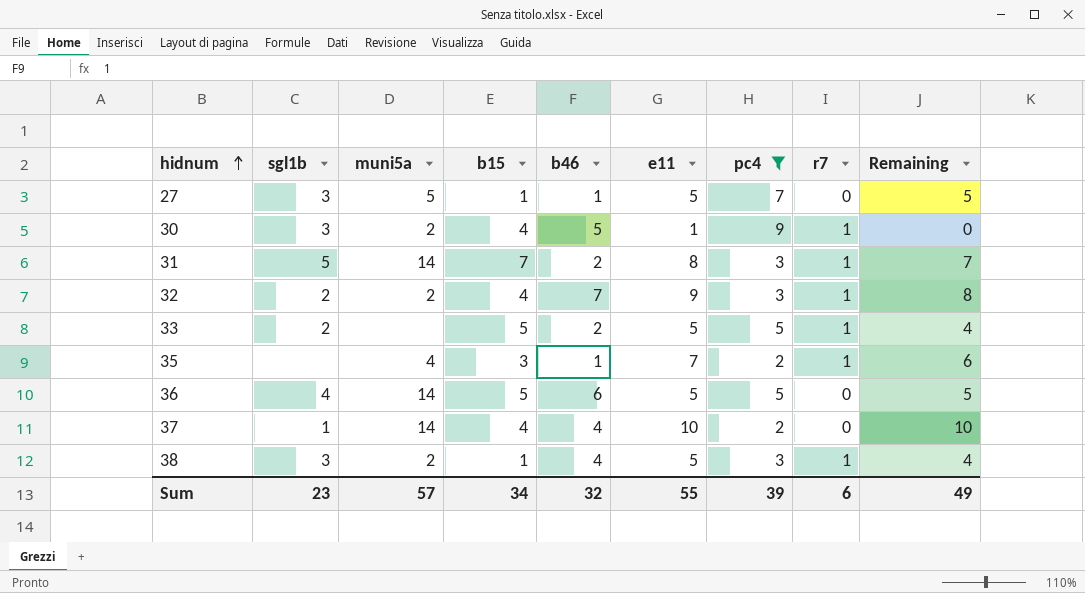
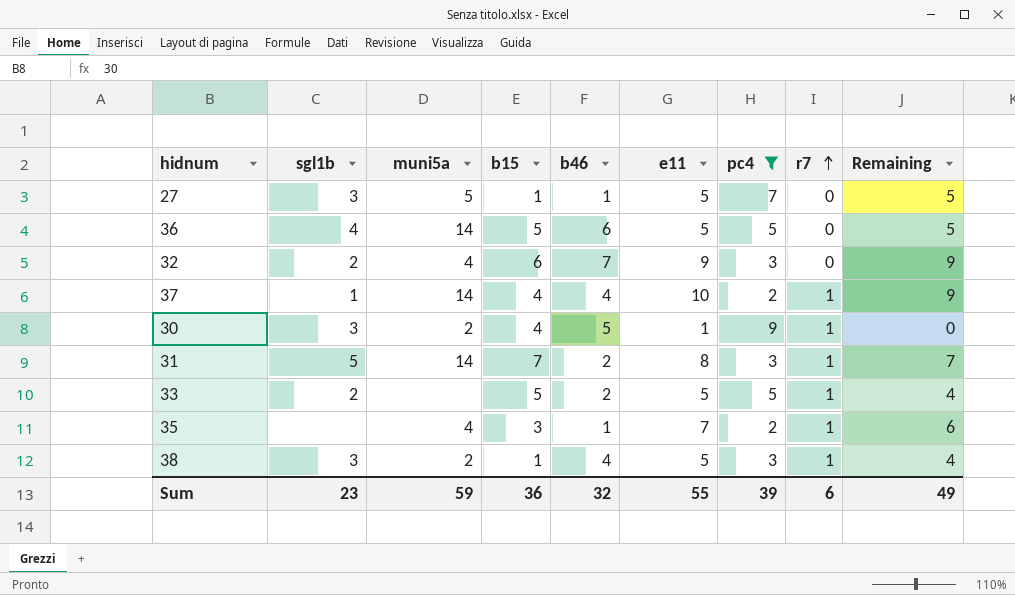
row order: hidnum ascending -> r7 ascending
32 | muni5a: 2 -> 4
32 | b15: 4 -> 6
32 | r7: 1 -> 0
32 | Remaining: 8 -> 9
37 | r7: 0 -> 1
37 | Remaining: 10 -> 9
Sum | muni5a: 57 -> 59
Sum | b15: 34 -> 36

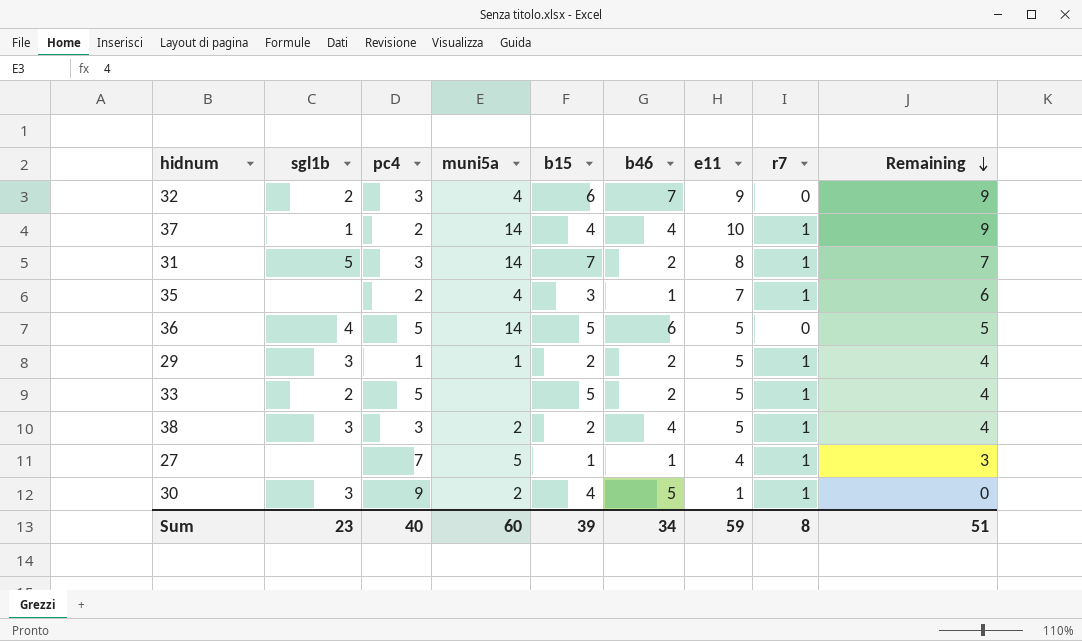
filter: pc4 != 1 -> none
row order: r7 ascending -> Remaining descending
column pc4 | position: 7 -> 3
38 | b15: 1 -> 2
27 | sgl1b: 3 -> none
27 | e11: 5 -> 4
27 | r7: 0 -> 1
27 | Remaining: 5 -> 3
Sum | pc4: 39 -> 40
Sum | muni5a: 59 -> 60
Sum | b15: 36 -> 39
Sum | b46: 32 -> 34
Sum | e11: 55 -> 59
Sum | r7: 6 -> 8
Sum | Remaining: 49 -> 51

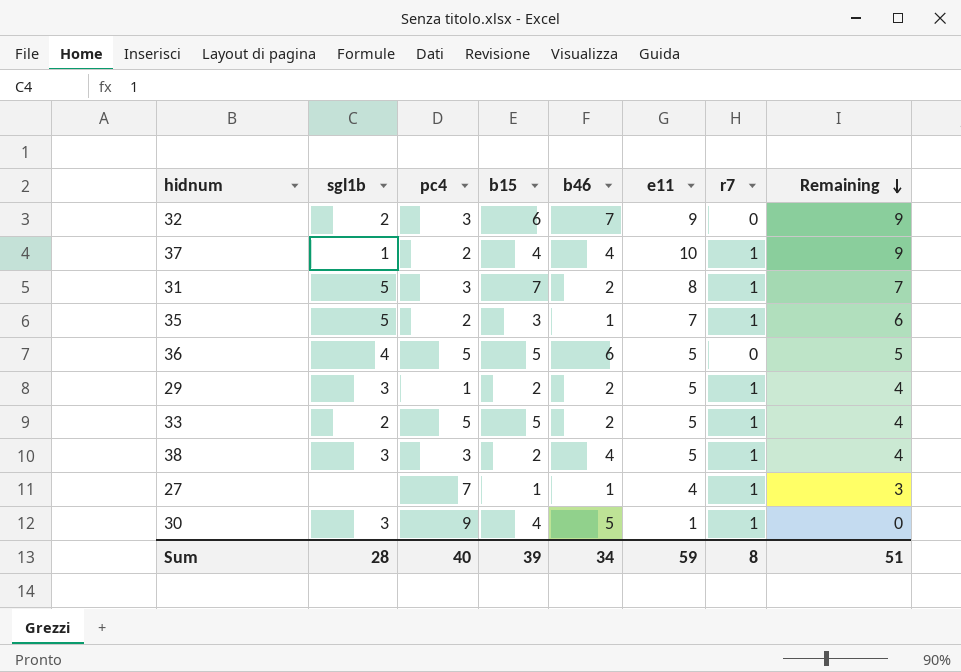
column muni5a | position: 4 -> none
35 | sgl1b: none -> 5
Sum | sgl1b: 23 -> 28

